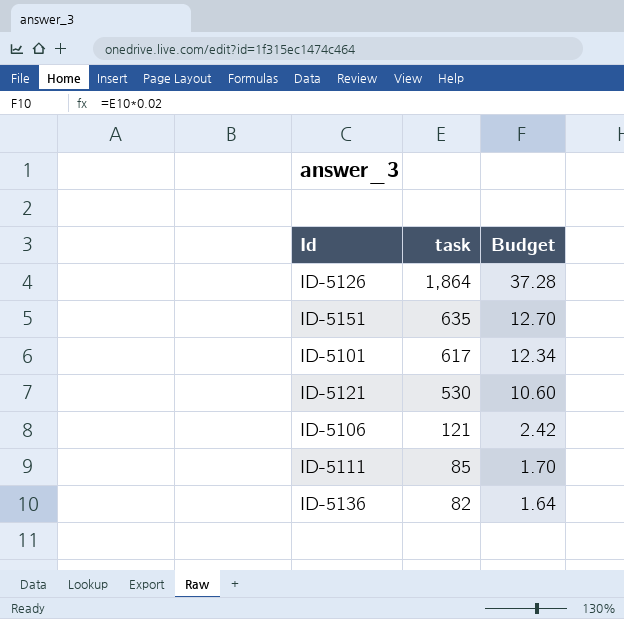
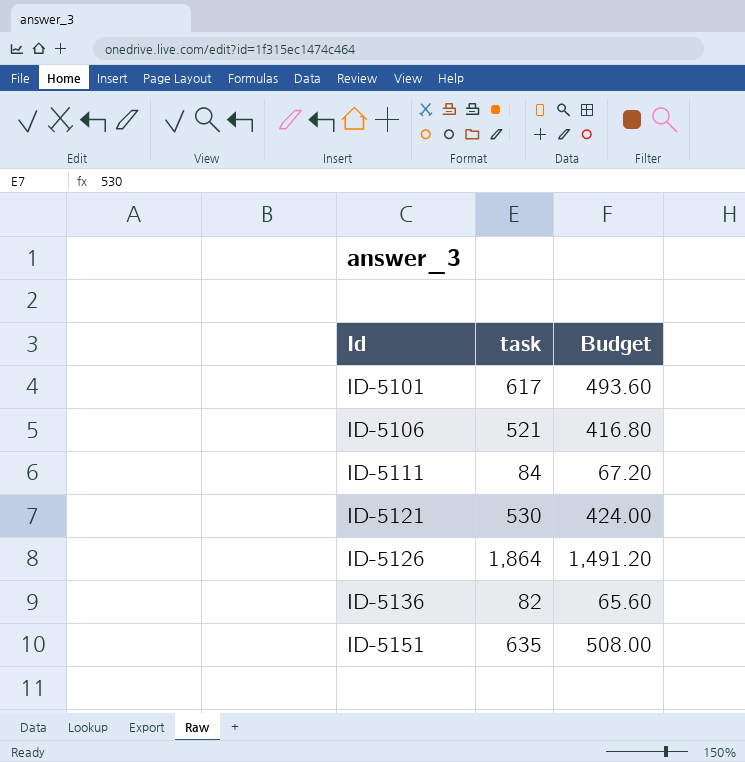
row order: task descending -> Id ascending
column Budget | formula: [task] * 0.02 -> [task] * 0.8
ID-5106 | task: 121 -> 521
ID-5111 | task: 85 -> 84

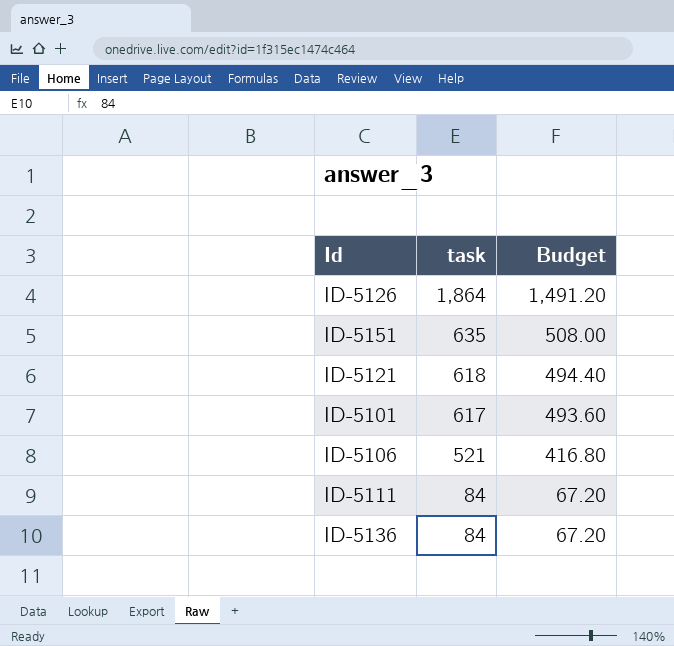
row order: Id ascending -> task descending
ID-5121 | task: 530 -> 618
ID-5121 | Budget: 424.00 -> 494.40
ID-5136 | task: 82 -> 84
ID-5136 | Budget: 65.60 -> 67.20

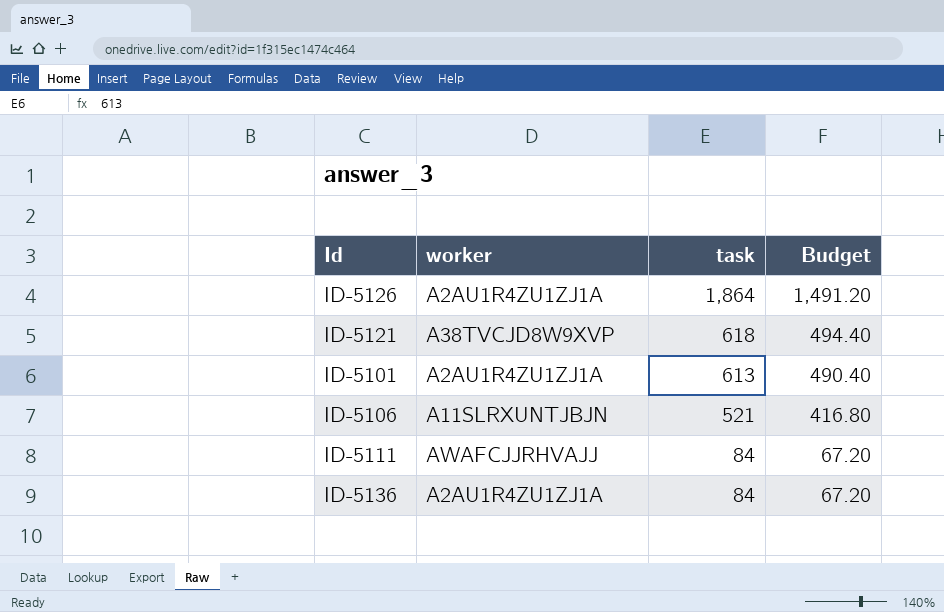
column worker | position: none -> 2
row ID-5151: 635 | 508.00 -> none
ID-5101 | task: 617 -> 613
ID-5101 | Budget: 493.60 -> 490.40

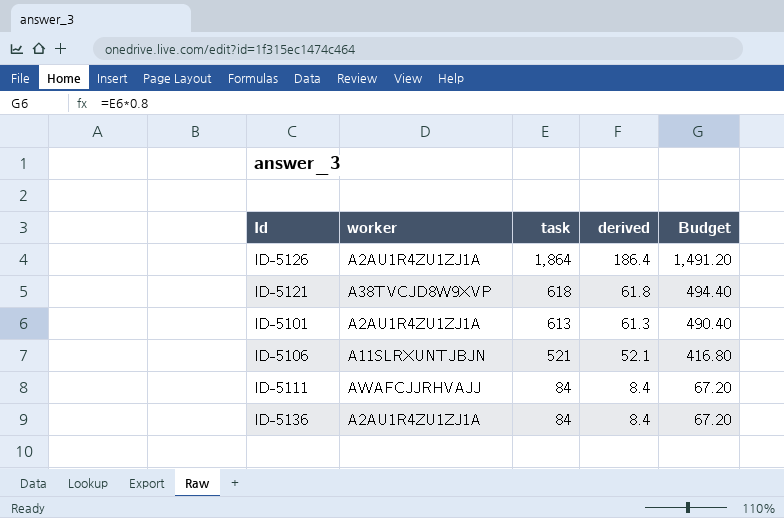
column derived | formula: none -> [task] * 0.1

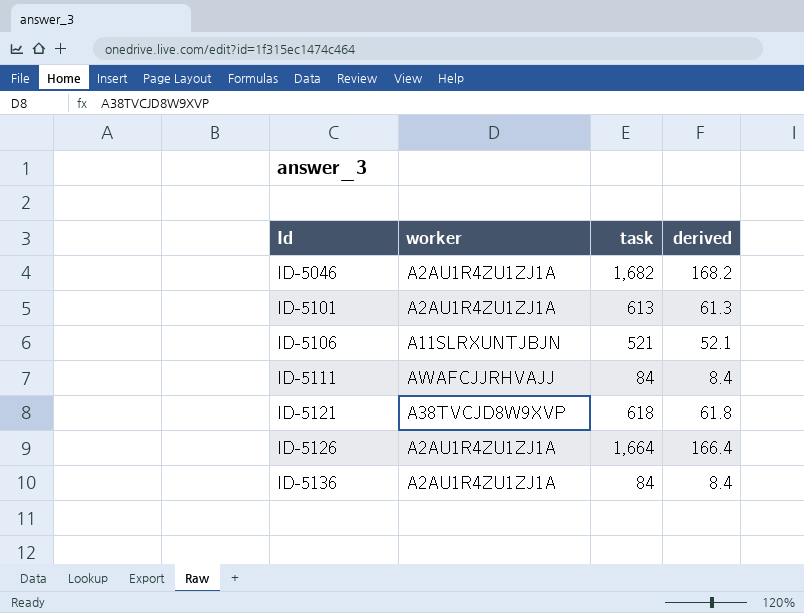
row order: task descending -> Id ascending
column Budget | formula: [task] * 0.8 -> none
row ID-5046: none -> A2AU1R4ZU1ZJ1A | 1,682 | 168.2
ID-5126 | task: 1,864 -> 1,664
ID-5126 | derived: 186.4 -> 166.4

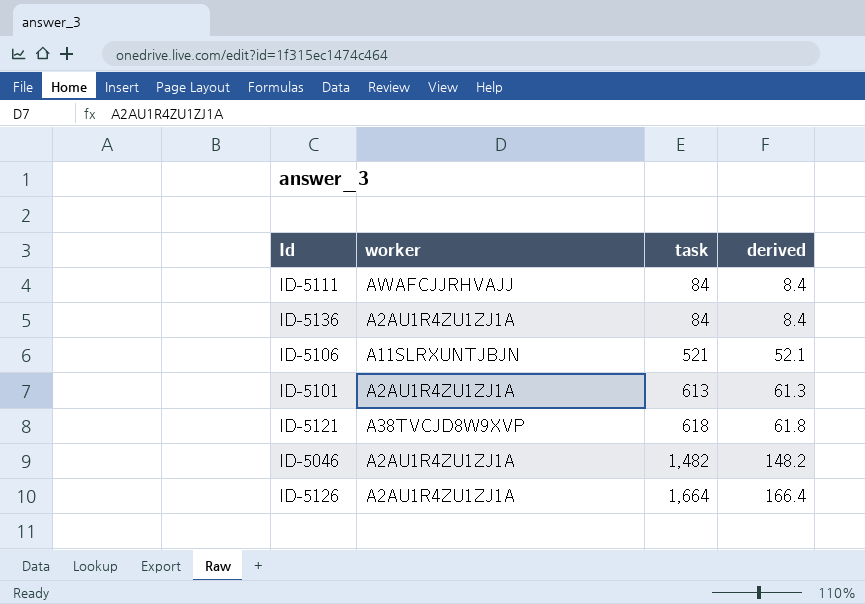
row order: Id ascending -> task ascending
ID-5046 | task: 1,682 -> 1,482
ID-5046 | derived: 168.2 -> 148.2

